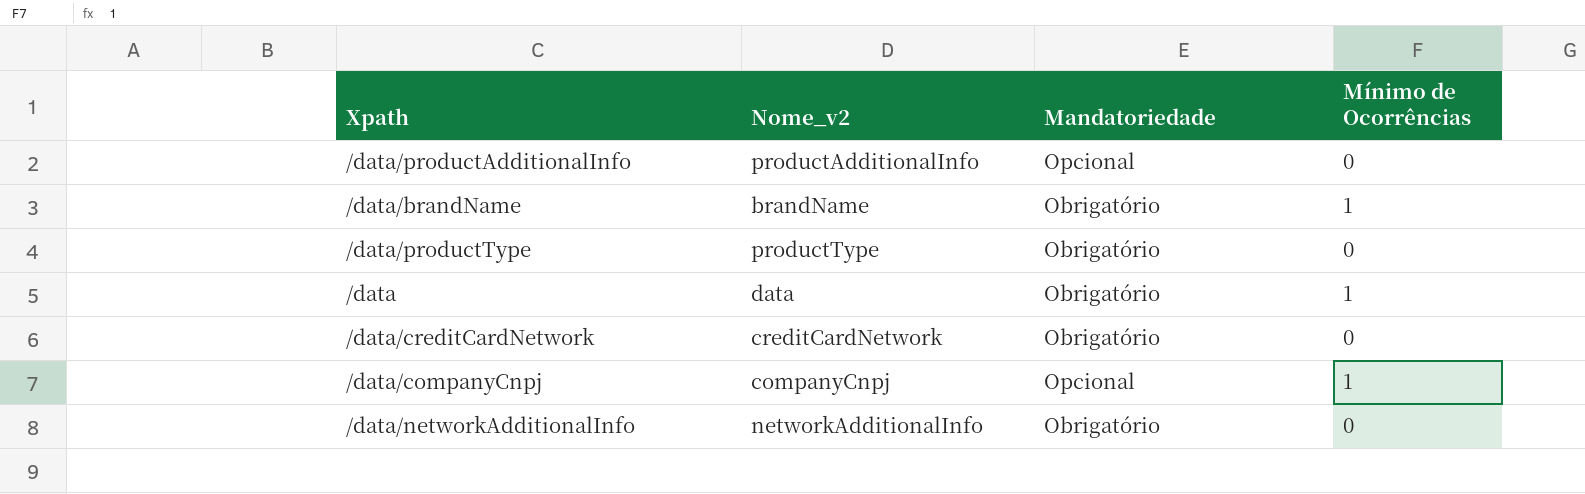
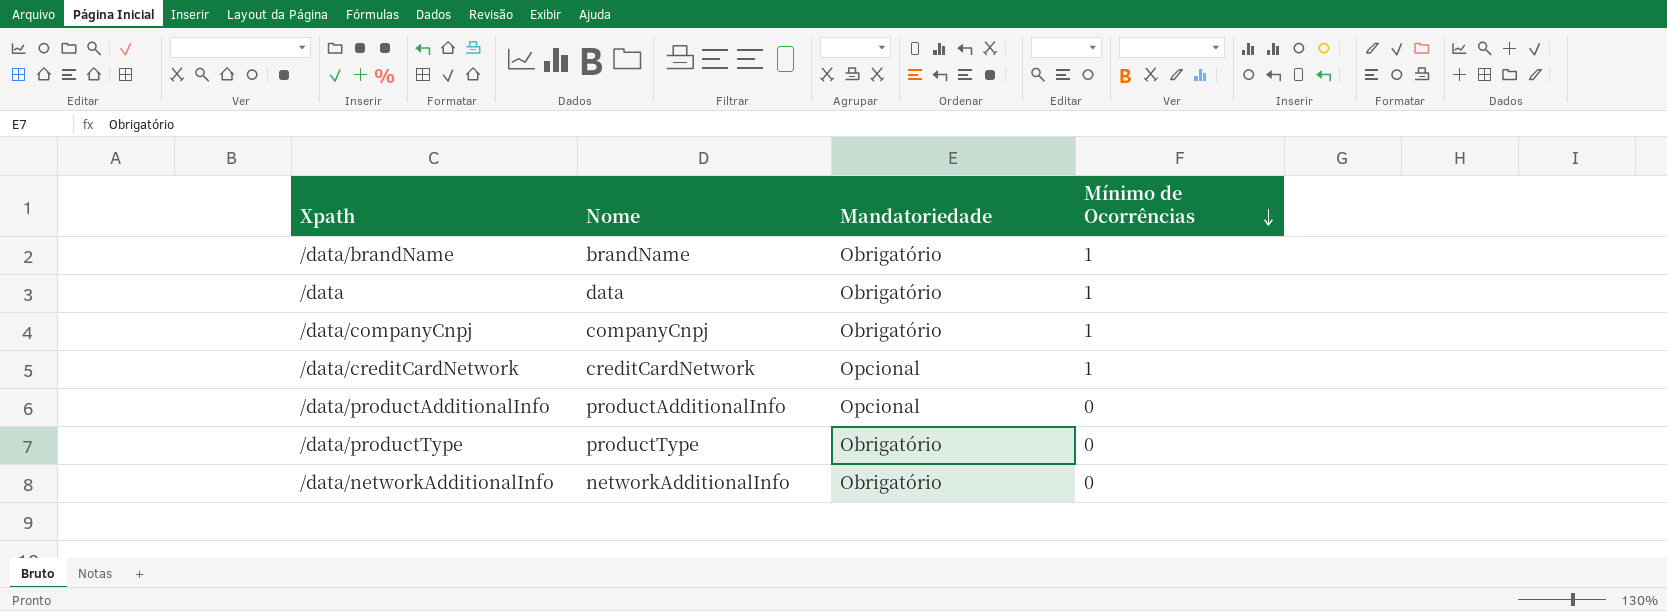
row order: none -> Mínimo de Ocorrências descending
column name: Nome_v2 -> Nome
/data/companyCnpj | Mandatoriedade: Opcional -> Obrigatório
/data/creditCardNetwork | Mandatoriedade: Obrigatório -> Opcional
/data/creditCardNetwork | Mínimo de Ocorrências: 0 -> 1

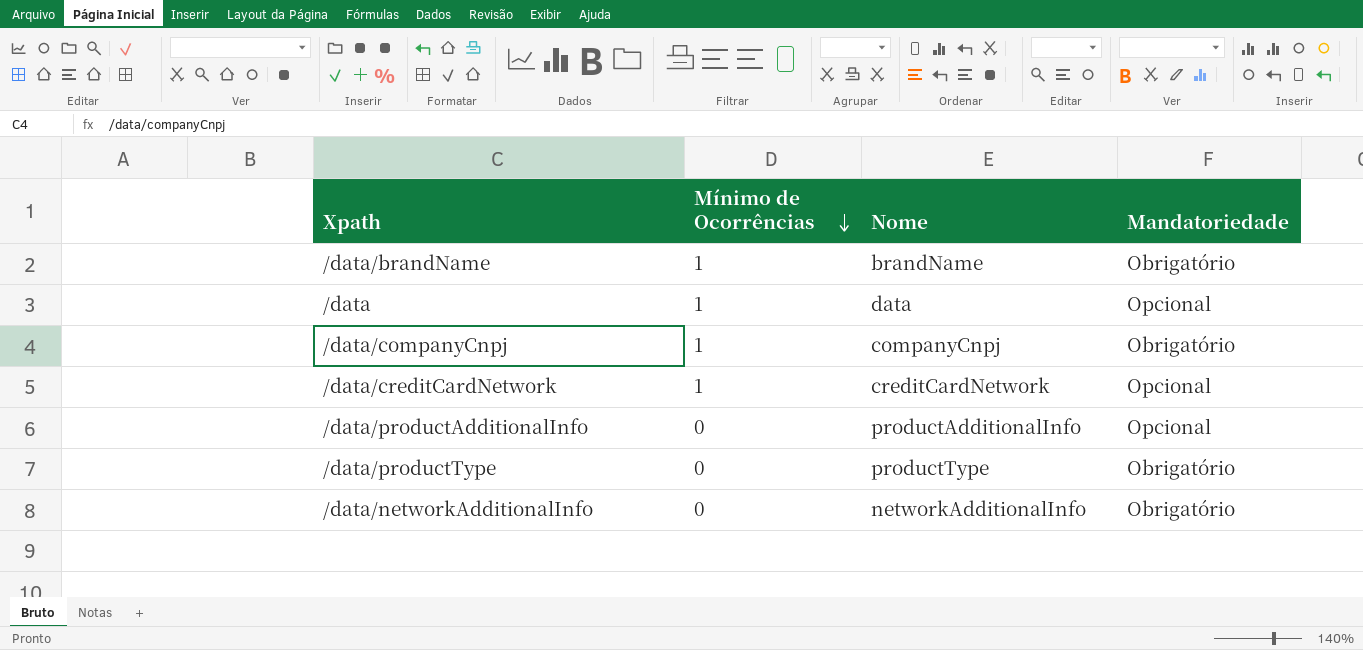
column Mínimo de Ocorrências | position: 4 -> 2
/data | Mandatoriedade: Obrigatório -> Opcional

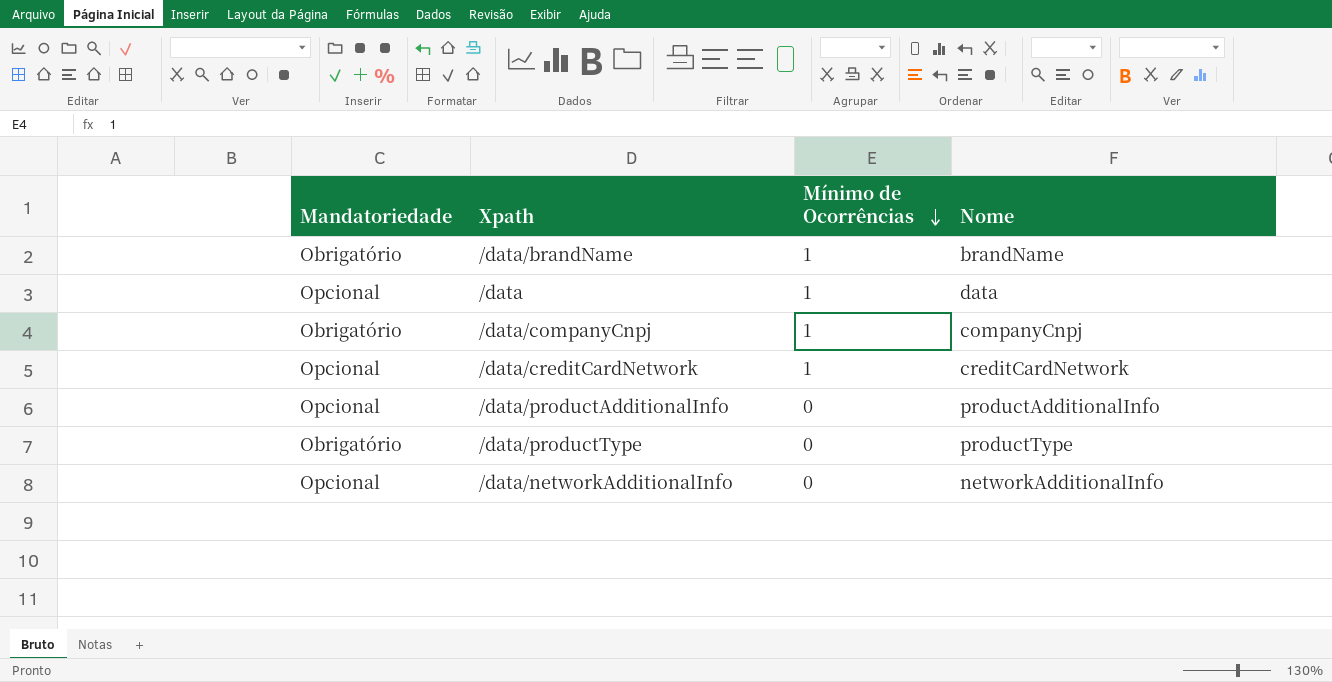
column Mandatoriedade | position: 4 -> 1
/data/networkAdditionalInfo | Mandatoriedade: Obrigatório -> Opcional

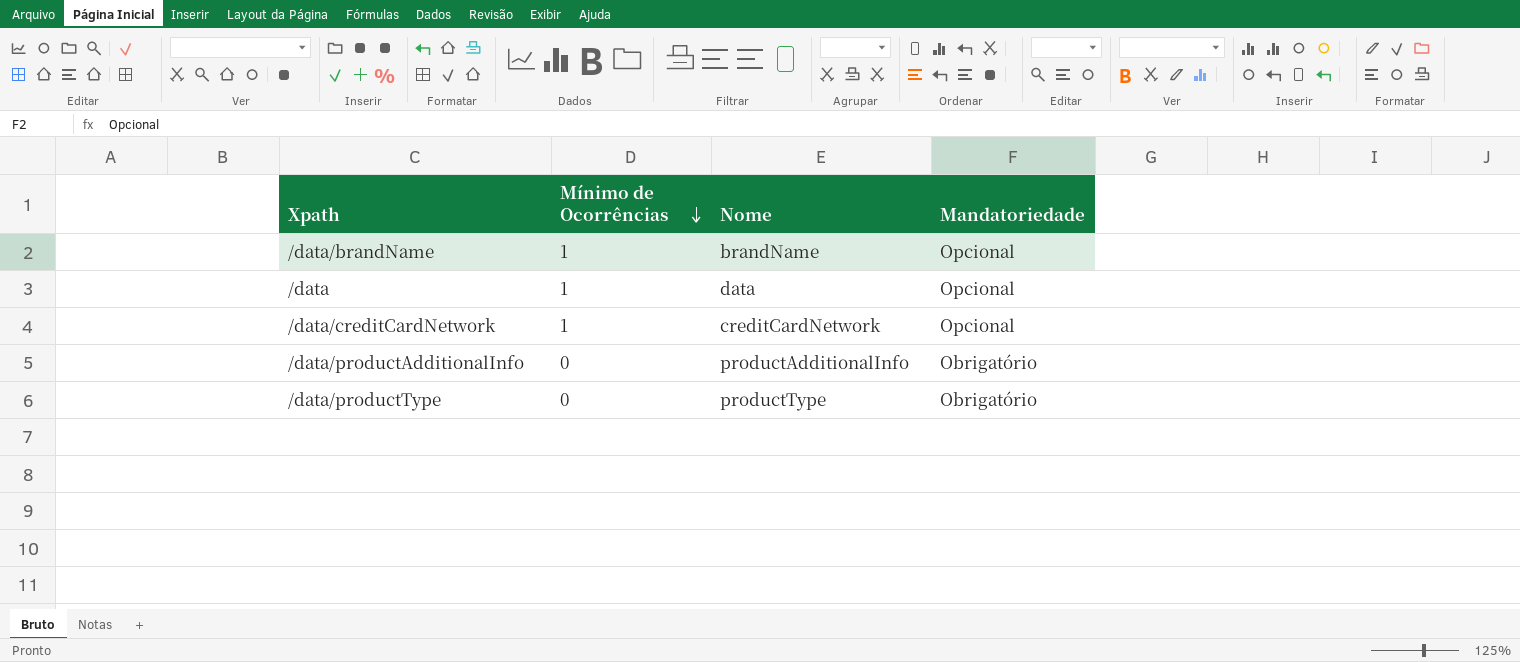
column Mandatoriedade | position: 1 -> 4
row /data/companyCnpj: Obrigatório | 1 | companyCnpj -> none
row /data/networkAdditionalInfo: Opcional | 0 | networkAdditionalInfo -> none
/data/brandName | Mandatoriedade: Obrigatório -> Opcional
/data/productAdditionalInfo | Mandatoriedade: Opcional -> Obrigatório

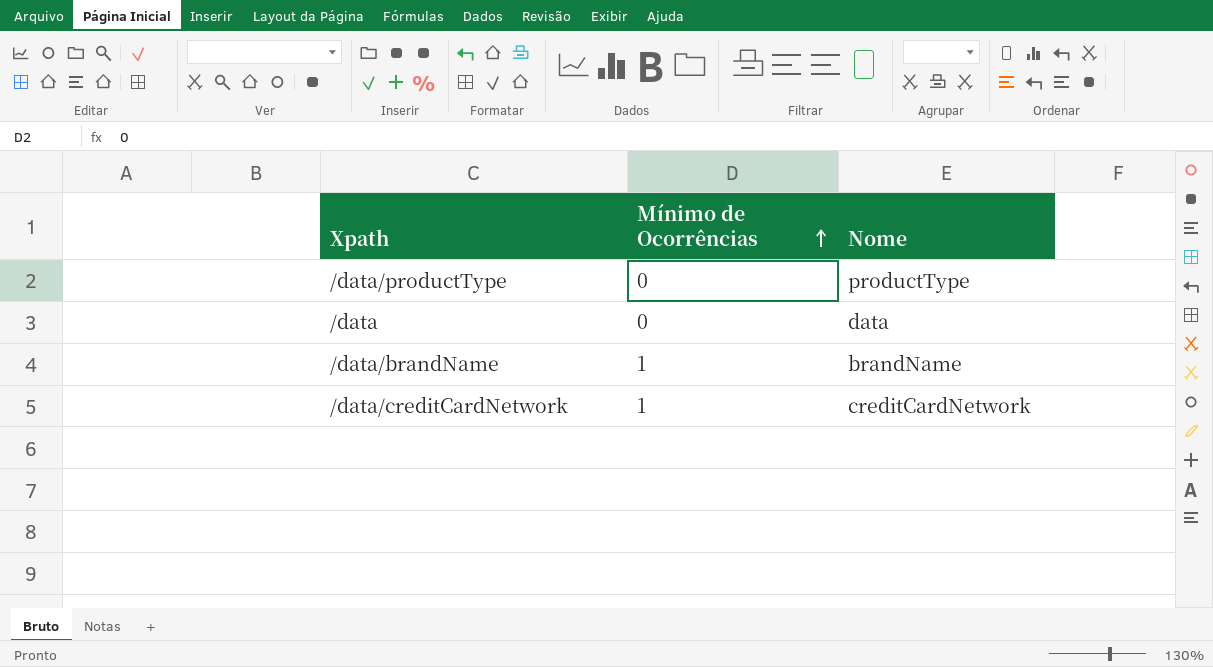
row order: Mínimo de Ocorrências descending -> Mínimo de Ocorrências ascending
column Mandatoriedade | position: 4 -> none
row /data/productAdditionalInfo: 0 | productAdditionalInfo | Obrigatório -> none
/data | Mínimo de Ocorrências: 1 -> 0

